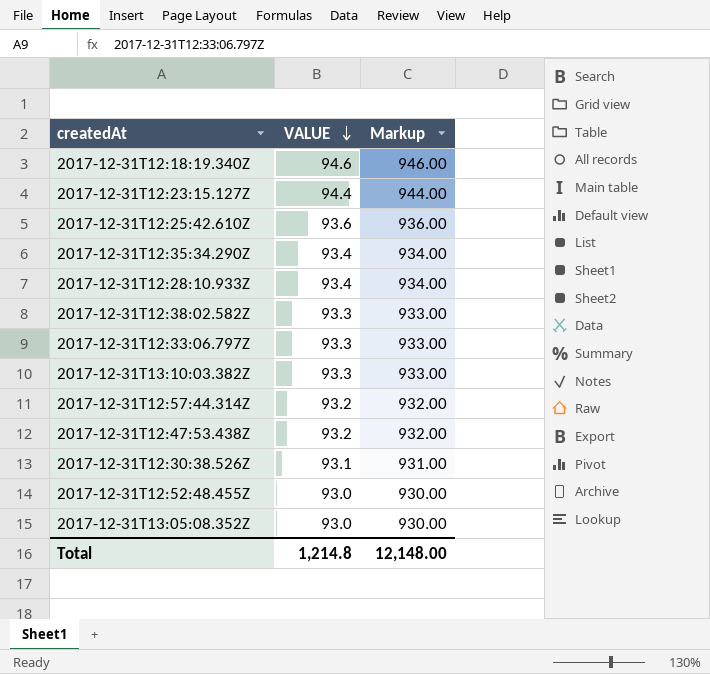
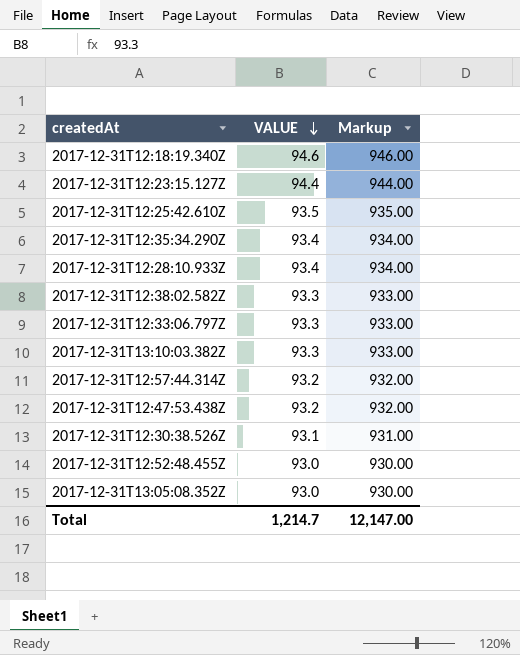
2017-12-31T12:25:42.610Z | VALUE: 93.6 -> 93.5
2017-12-31T12:25:42.610Z | Markup: 936.00 -> 935.00
Total | VALUE: 1,214.8 -> 1,214.7
Total | Markup: 12,148.00 -> 12,147.00

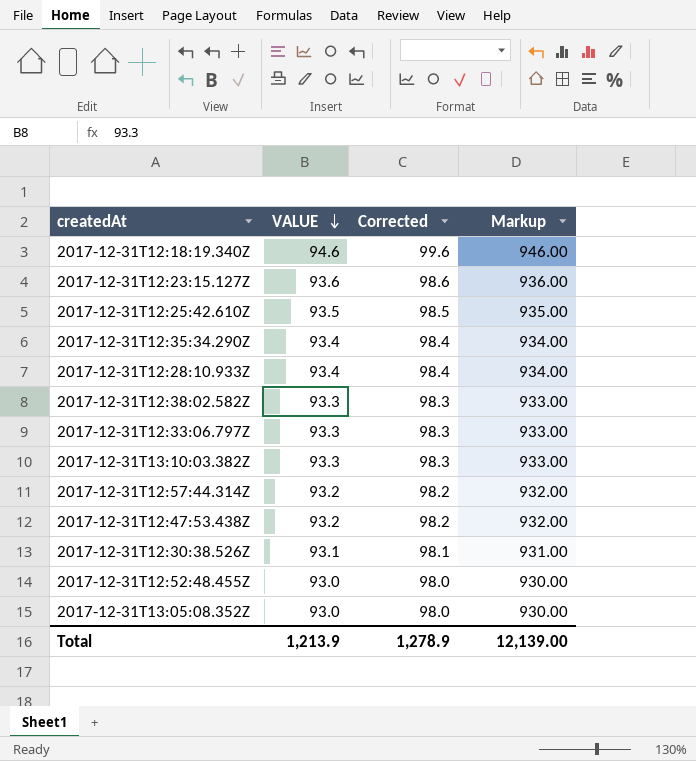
column Corrected | formula: none -> [VALUE] + 5
2017-12-31T12:23:15.127Z | VALUE: 94.4 -> 93.6
2017-12-31T12:23:15.127Z | Markup: 944.00 -> 936.00
Total | VALUE: 1,214.7 -> 1,213.9
Total | Markup: 12,147.00 -> 12,139.00

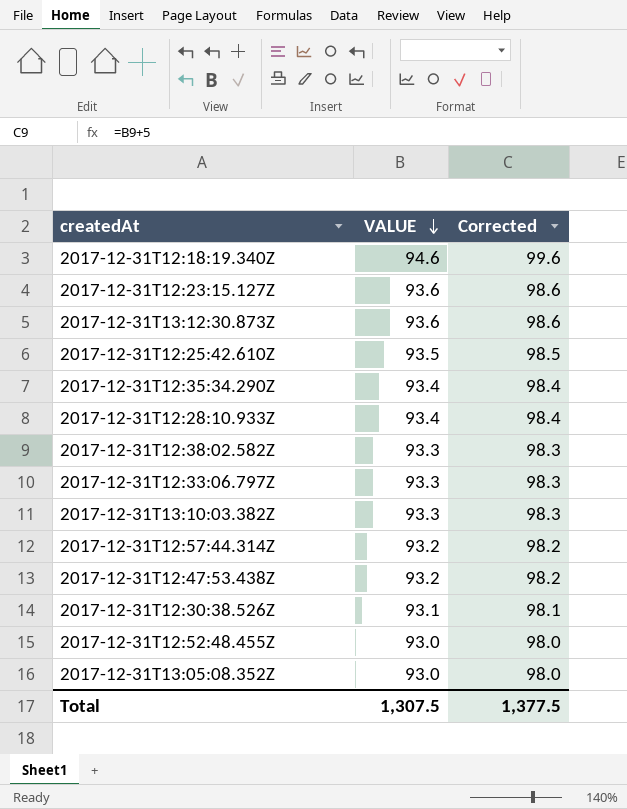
column Markup | formula: [VALUE] * 10 -> none
row 2017-12-31T13:12:30.873Z: none -> 93.6 | 98.6
Total | VALUE: 1,213.9 -> 1,307.5
Total | Corrected: 1,278.9 -> 1,377.5

